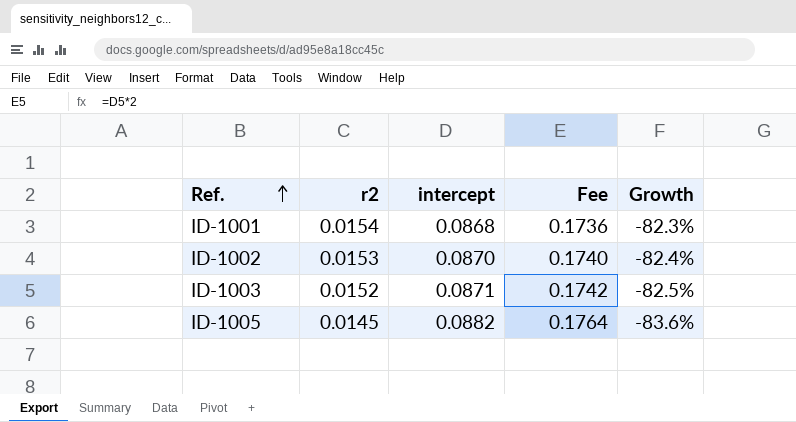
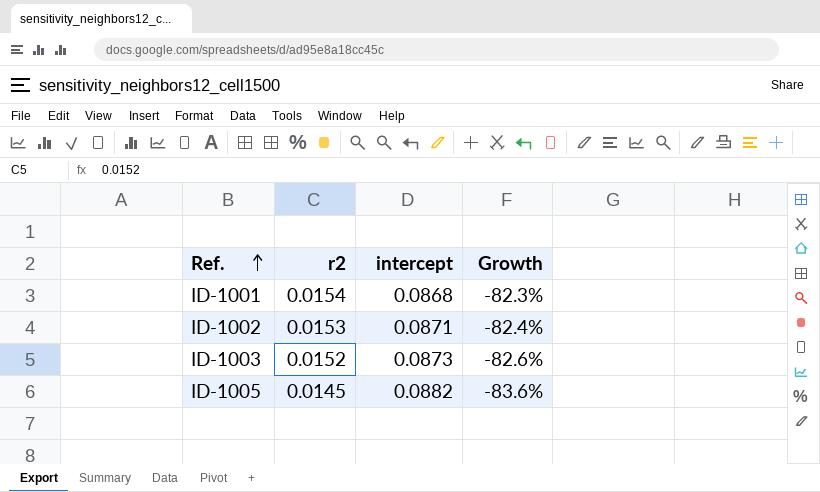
column Fee | formula: [intercept] * 2 -> none
ID-1002 | intercept: 0.0870 -> 0.0871
ID-1003 | intercept: 0.0871 -> 0.0873
ID-1003 | Growth: -82.5% -> -82.6%

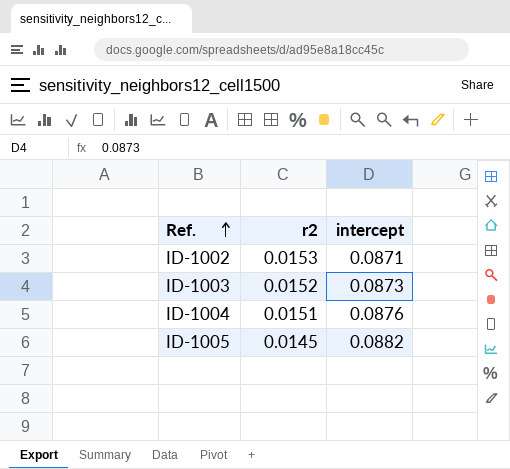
column Growth | formula: ([r2] - [intercept]) / [intercept] -> none
row ID-1001: 0.0154 | 0.0868 | -82.3% -> none
row ID-1004: none -> 0.0151 | 0.0876

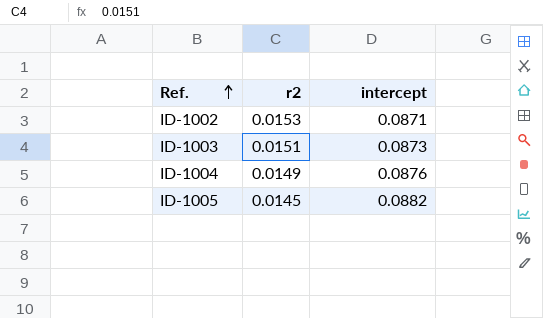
ID-1003 | r2: 0.0152 -> 0.0151
ID-1004 | r2: 0.0151 -> 0.0149

